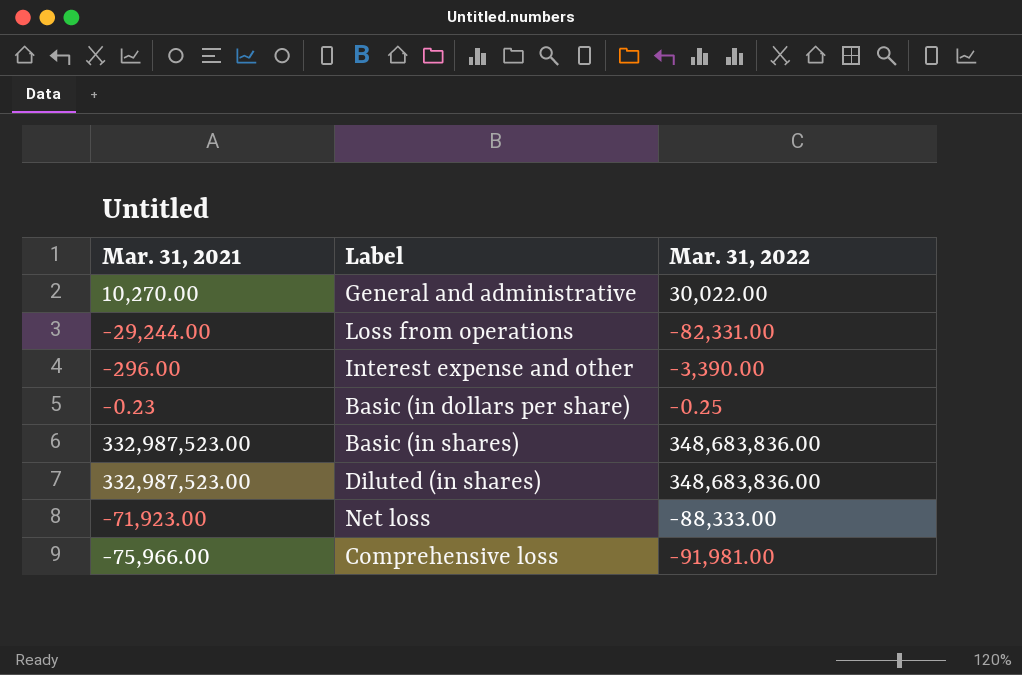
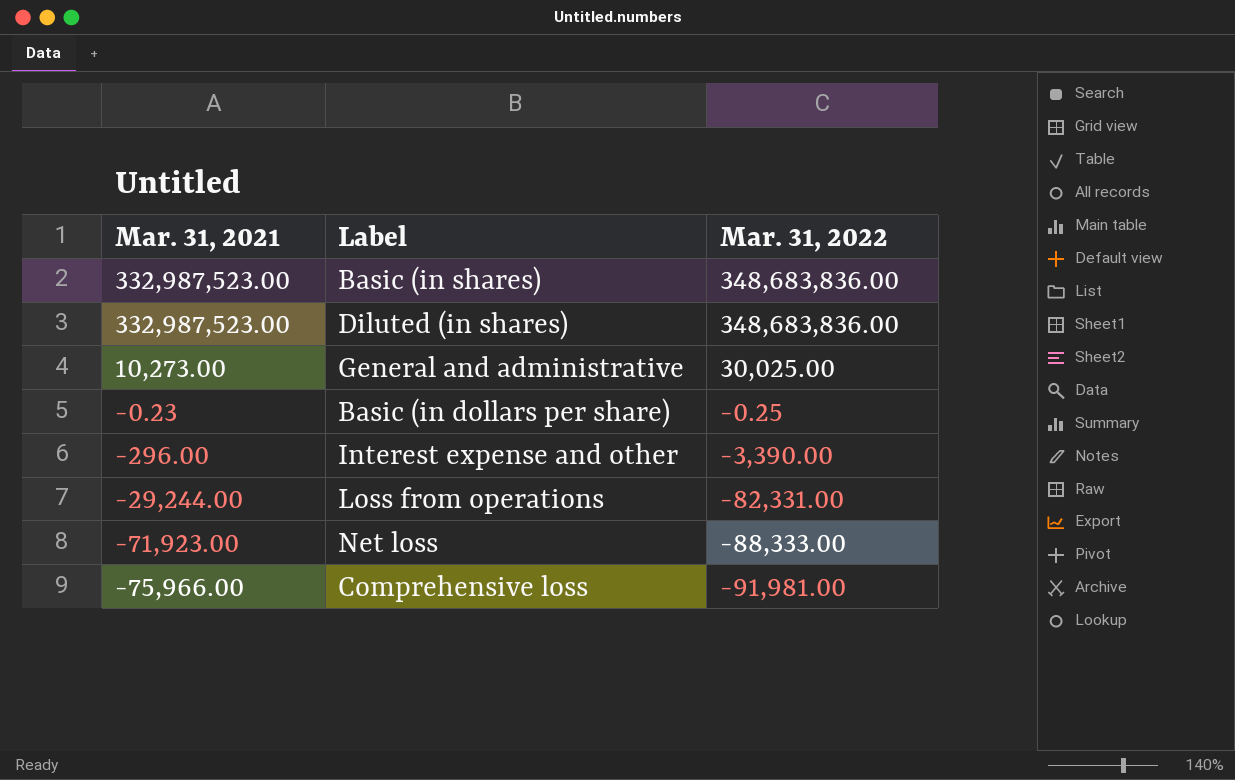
row order: none -> Mar. 31, 2021 descending
General and administrative | Mar. 31, 2021: 10,270.00 -> 10,273.00
General and administrative | Mar. 31, 2022: 30,022.00 -> 30,025.00

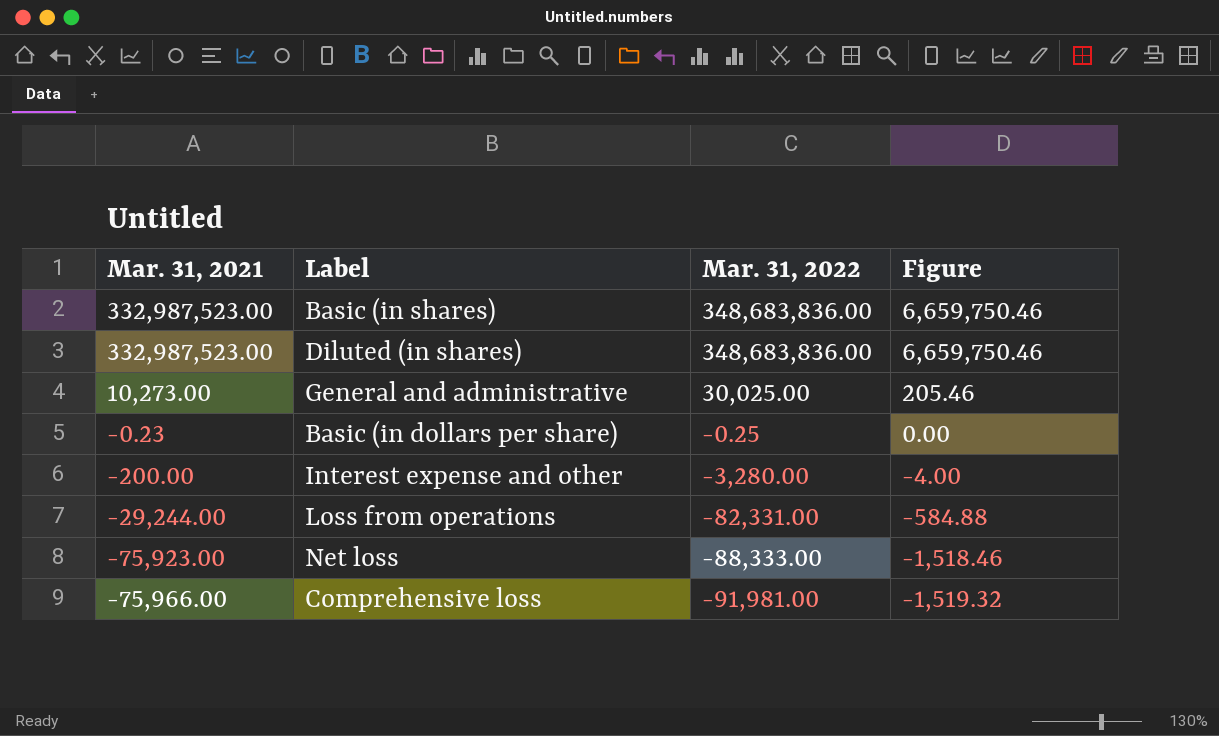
column Figure | formula: none -> [Mar. 31, 2021] * 0.02
Interest expense and other | Mar. 31, 2021: -296.00 -> -200.00
Interest expense and other | Mar. 31, 2022: -3,390.00 -> -3,280.00
Net loss | Mar. 31, 2021: -71,923.00 -> -75,923.00

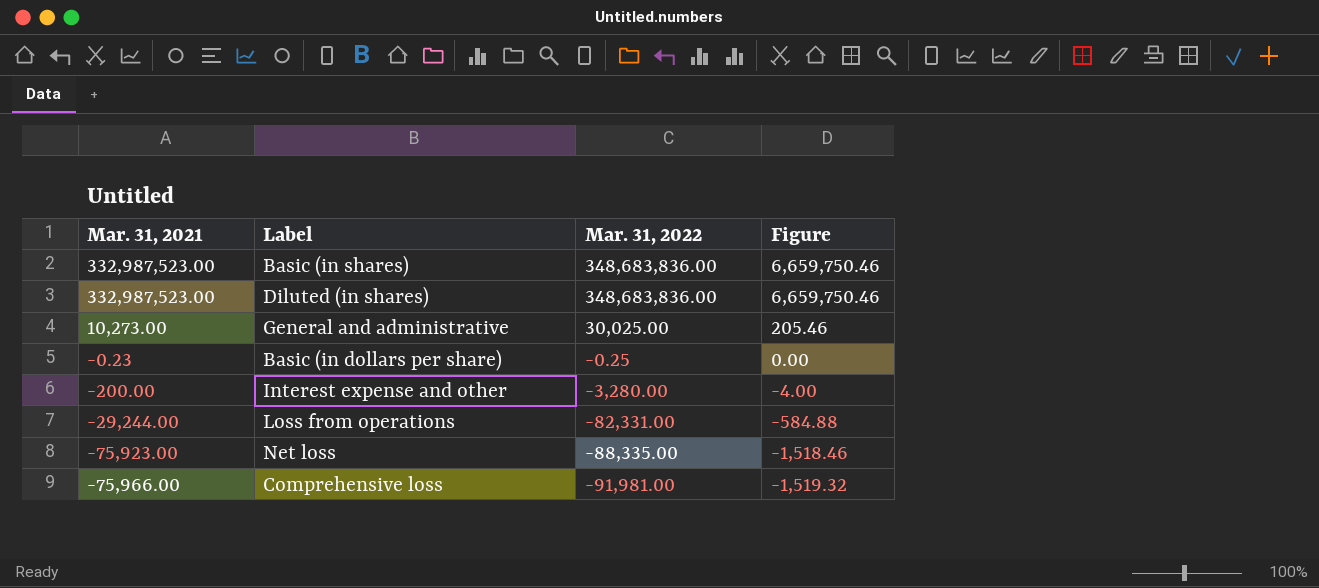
Net loss | Mar. 31, 2022: -88,333.00 -> -88,335.00

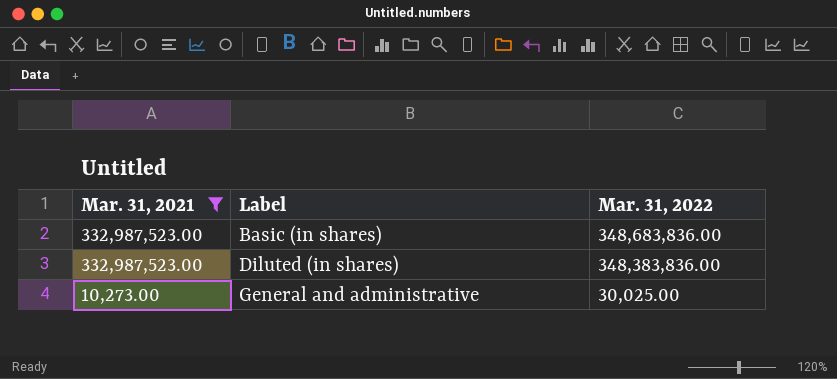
filter: none -> Mar. 31, 2021 >= 10,273.00
column Figure | formula: [Mar. 31, 2021] * 0.02 -> none
Diluted (in shares) | Mar. 31, 2022: 348,683,836.00 -> 348,383,836.00

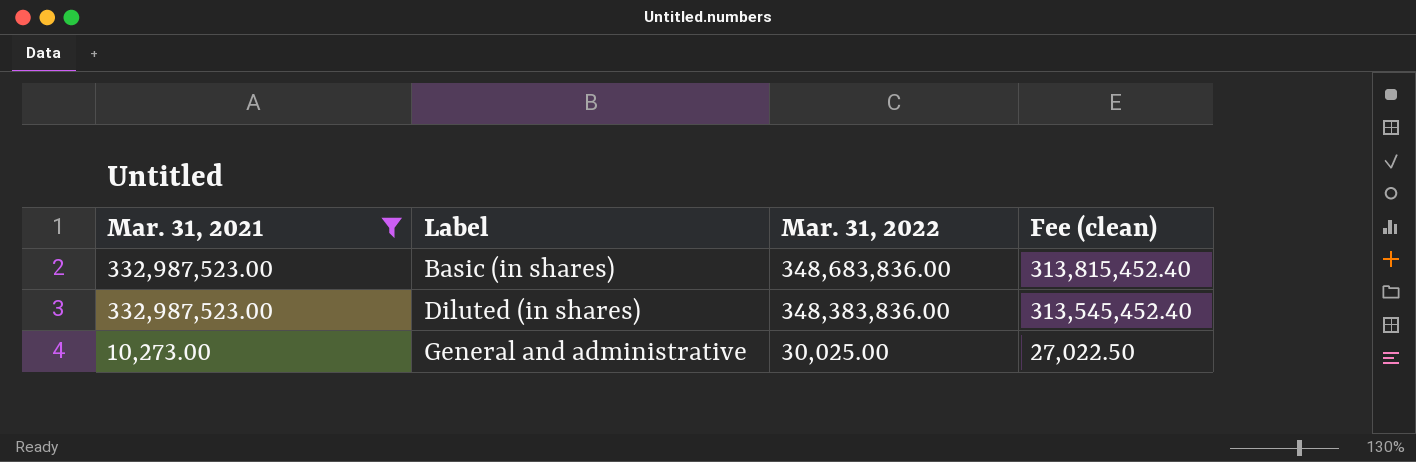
column Fee (clean) | formula: none -> [Mar. 31, 2022] * 0.9

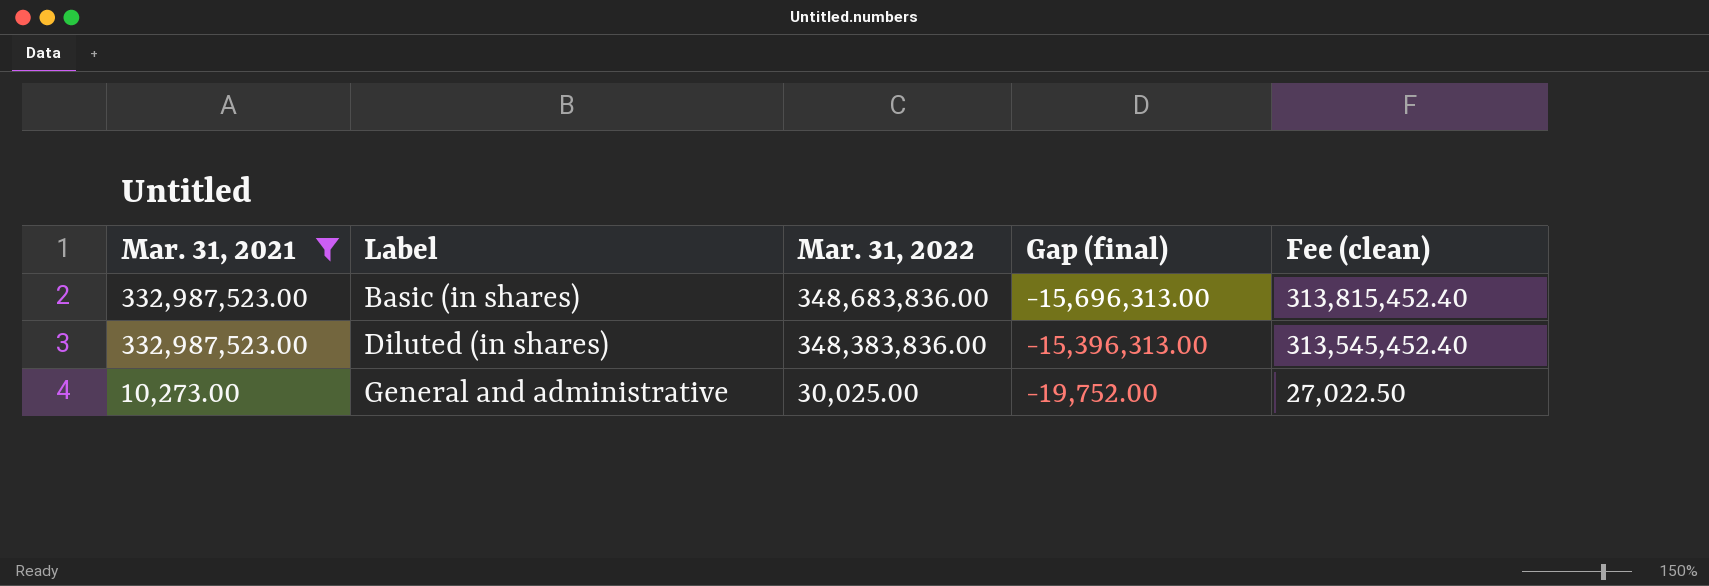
column Gap (final) | formula: none -> [Mar. 31, 2021] - [Mar. 31, 2022]

